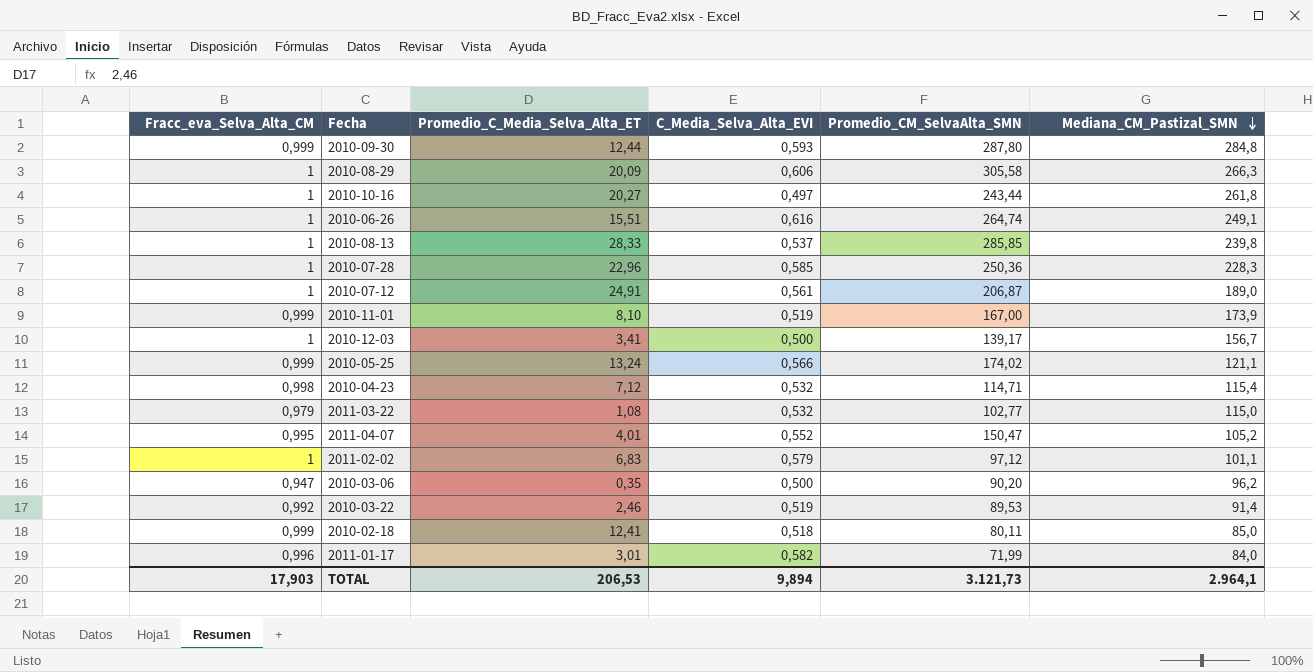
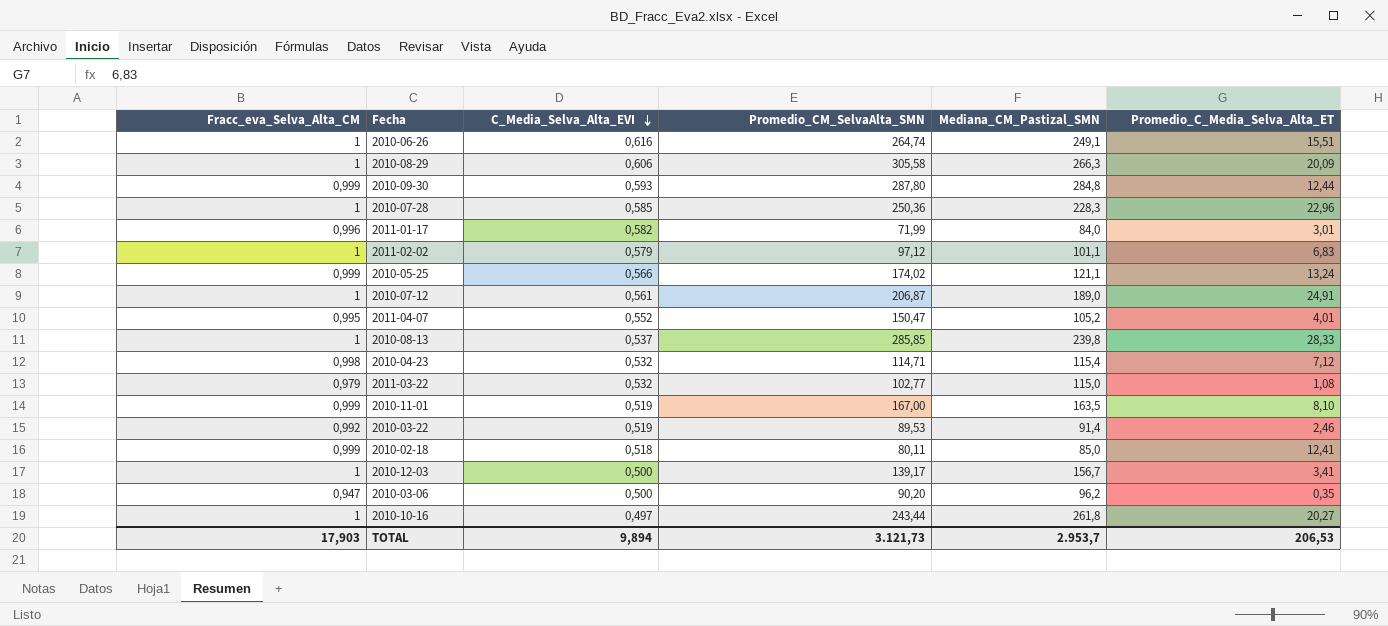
row order: Mediana_CM_Pastizal_SMN descending -> C_Media_Selva_Alta_EVI descending
column Promedio_C_Media_Selva_Alta_ET | position: 3 -> 6
2010-11-01 | Mediana_CM_Pastizal_SMN: 173,9 -> 163,5
TOTAL | Mediana_CM_Pastizal_SMN: 2.964,1 -> 2.953,7

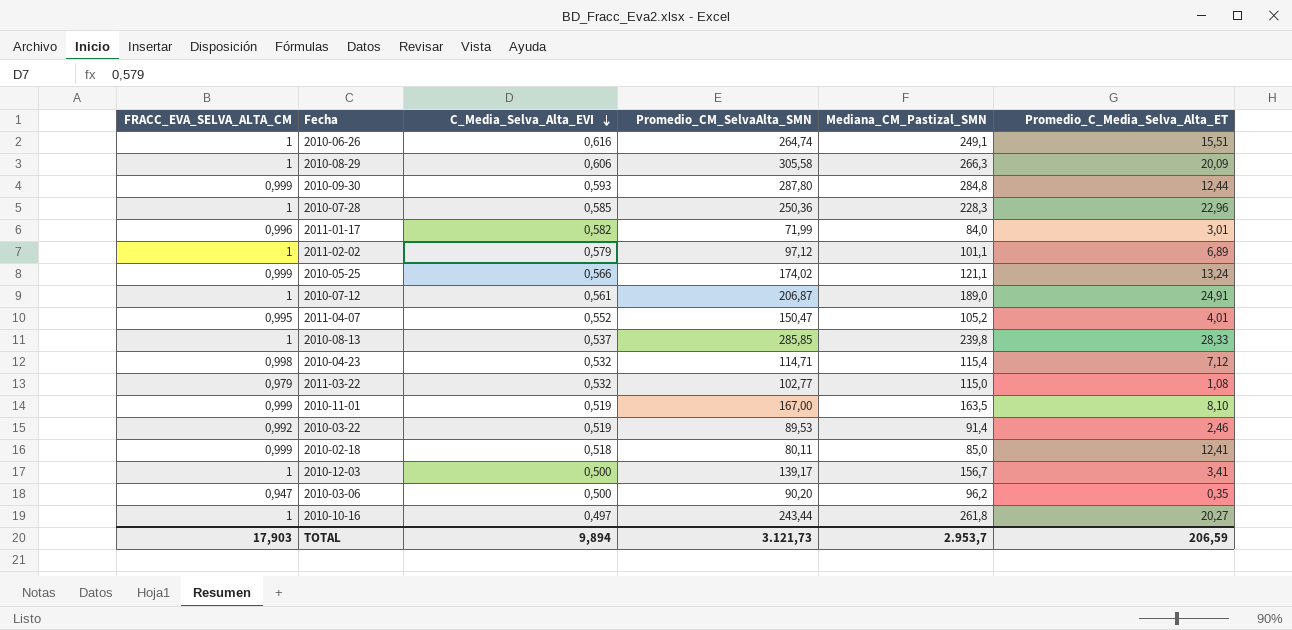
column name: Fracc_eva_Selva_Alta_CM -> FRACC_EVA_SELVA_ALTA_CM
2011-02-02 | Promedio_C_Media_Selva_Alta_ET: 6,83 -> 6,89
TOTAL | Promedio_C_Media_Selva_Alta_ET: 206,53 -> 206,59

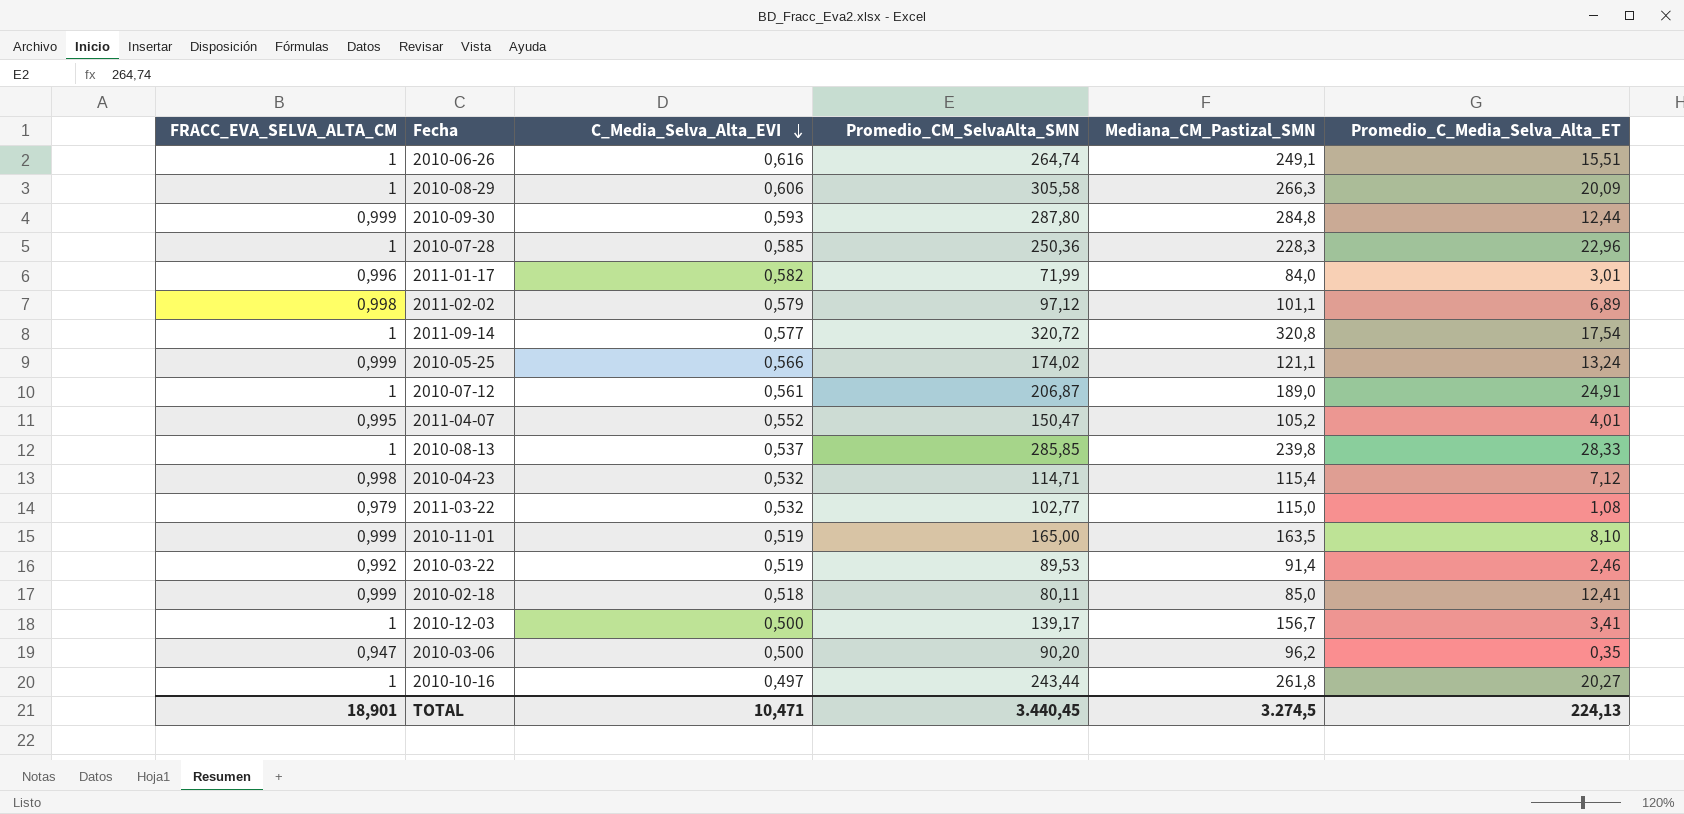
2011-02-02 | FRACC_EVA_SELVA_ALTA_CM: 1 -> 0,998
row 2011-09-14: none -> 1 | 0,577 | 320,72 | 320,8 | 17,54
2010-11-01 | Promedio_CM_SelvaAlta_SMN: 167,00 -> 165,00
TOTAL | FRACC_EVA_SELVA_ALTA_CM: 17,903 -> 18,901
TOTAL | C_Media_Selva_Alta_EVI: 9,894 -> 10,471
TOTAL | Promedio_CM_SelvaAlta_SMN: 3.121,73 -> 3.440,45
TOTAL | Mediana_CM_Pastizal_SMN: 2.953,7 -> 3.274,5
TOTAL | Promedio_C_Media_Selva_Alta_ET: 206,59 -> 224,13

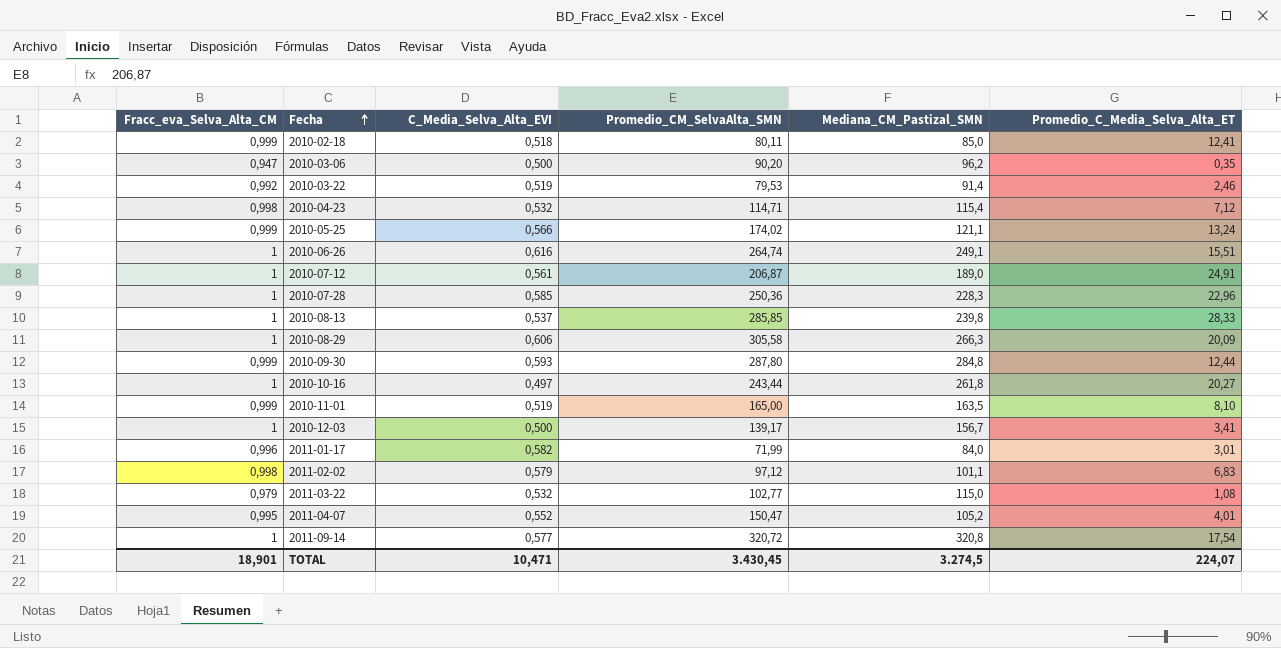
row order: C_Media_Selva_Alta_EVI descending -> Fecha ascending
column name: FRACC_EVA_SELVA_ALTA_CM -> Fracc_eva_Selva_Alta_CM
2010-03-22 | Promedio_CM_SelvaAlta_SMN: 89,53 -> 79,53
2011-02-02 | Promedio_C_Media_Selva_Alta_ET: 6,89 -> 6,83
TOTAL | Promedio_CM_SelvaAlta_SMN: 3.440,45 -> 3.430,45
TOTAL | Promedio_C_Media_Selva_Alta_ET: 224,13 -> 224,07

